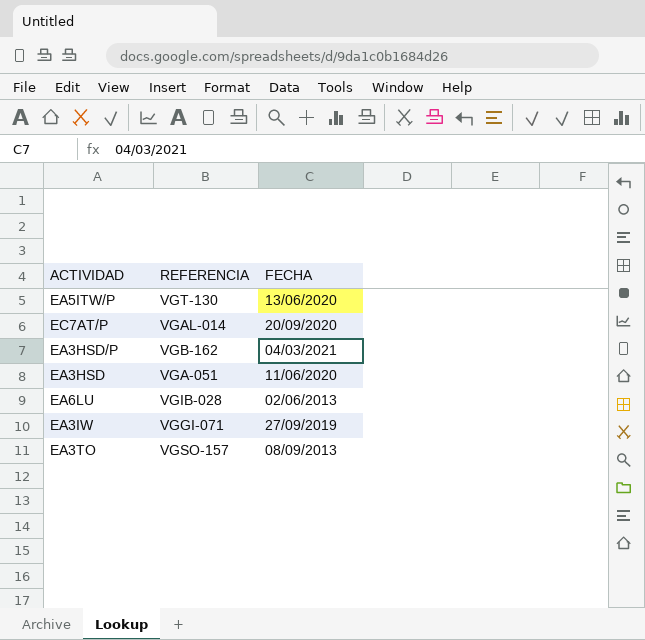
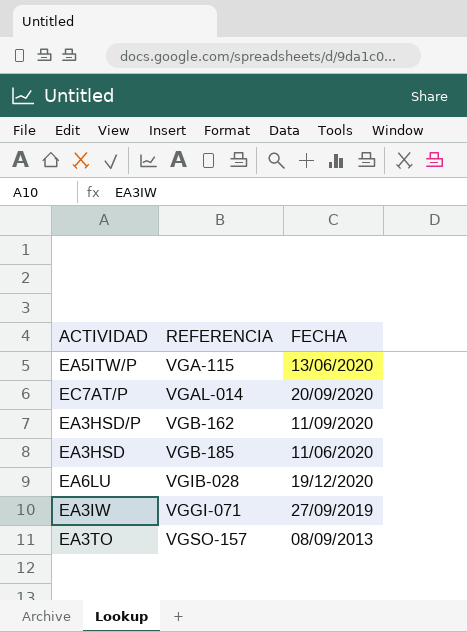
EA5ITW/P | REFERENCIA: VGT-130 -> VGA-115
EA3HSD/P | FECHA: 04/03/2021 -> 11/09/2020
EA3HSD | REFERENCIA: VGA-051 -> VGB-185
EA6LU | FECHA: 02/06/2013 -> 19/12/2020

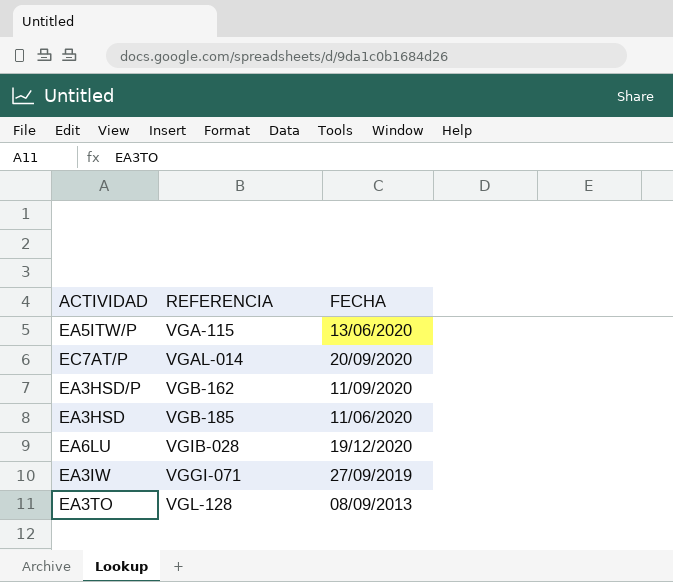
EA3TO | REFERENCIA: VGSO-157 -> VGL-128

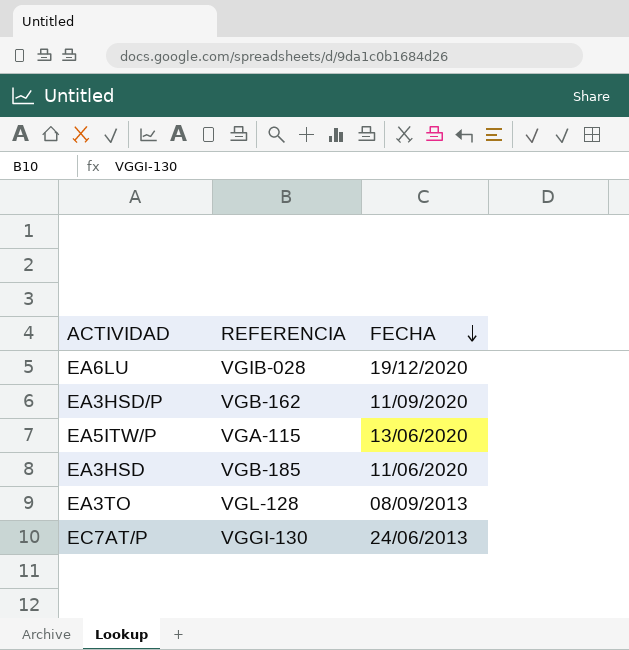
row order: none -> FECHA descending
row EA3IW: VGGI-071 | 27/09/2019 -> none
EC7AT/P | REFERENCIA: VGAL-014 -> VGGI-130
EC7AT/P | FECHA: 20/09/2020 -> 24/06/2013

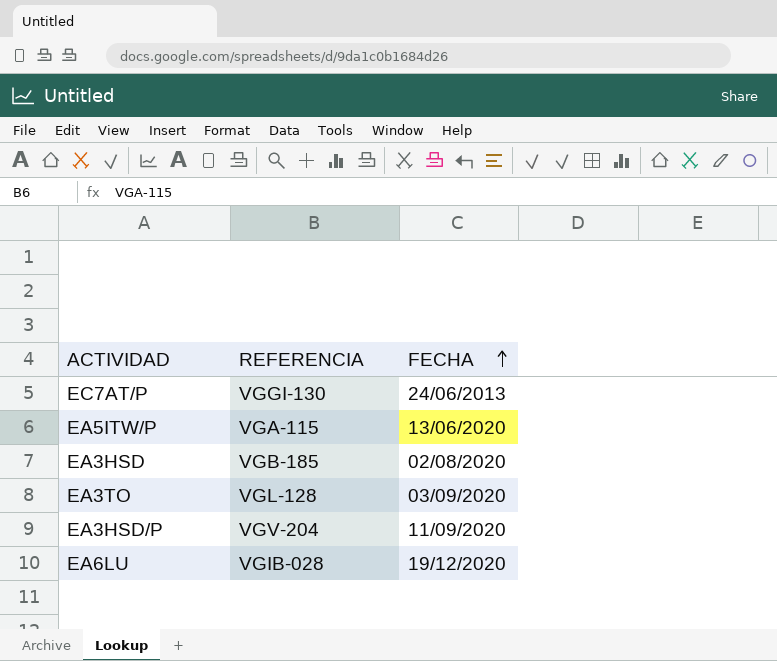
row order: FECHA descending -> FECHA ascending
EA3HSD | FECHA: 11/06/2020 -> 02/08/2020
EA3TO | FECHA: 08/09/2013 -> 03/09/2020
EA3HSD/P | REFERENCIA: VGB-162 -> VGV-204

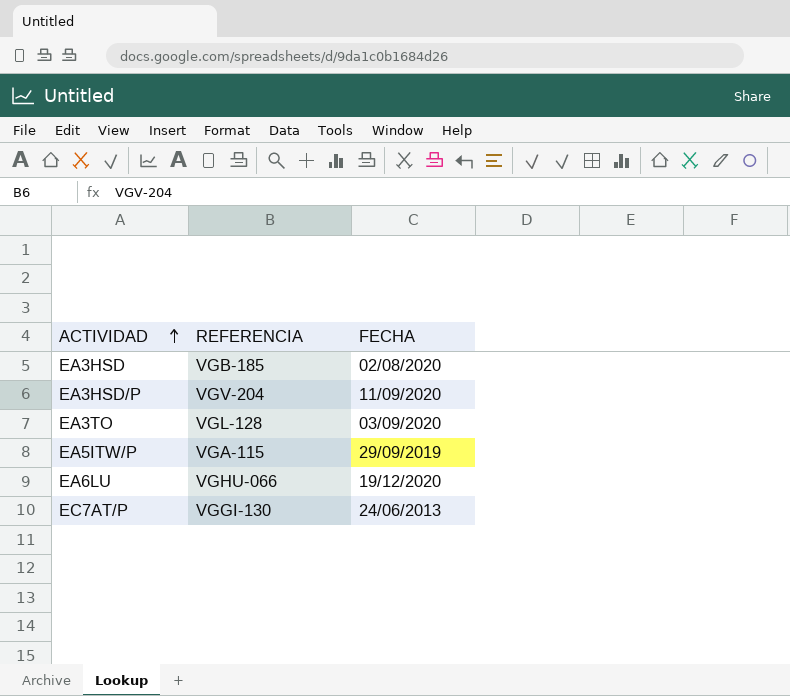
row order: FECHA ascending -> ACTIVIDAD ascending
EA5ITW/P | FECHA: 13/06/2020 -> 29/09/2019
EA6LU | REFERENCIA: VGIB-028 -> VGHU-066

